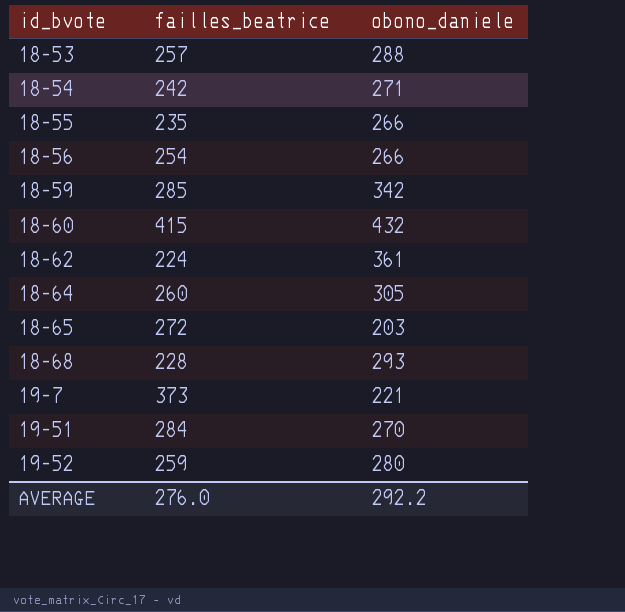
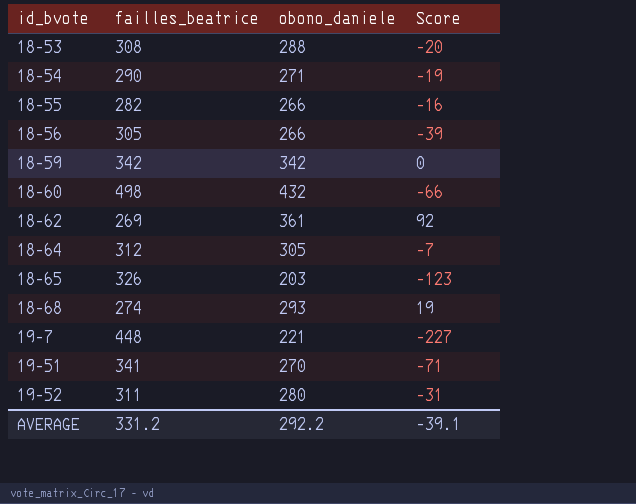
column Score | formula: none -> [obono_daniele] - [failles_beatrice]
18-53 | failles_beatrice: 257 -> 308
18-54 | failles_beatrice: 242 -> 290
18-55 | failles_beatrice: 235 -> 282
18-56 | failles_beatrice: 254 -> 305
18-59 | failles_beatrice: 285 -> 342
18-60 | failles_beatrice: 415 -> 498
18-62 | failles_beatrice: 224 -> 269
18-64 | failles_beatrice: 260 -> 312
18-65 | failles_beatrice: 272 -> 326
18-68 | failles_beatrice: 228 -> 274
19-7 | failles_beatrice: 373 -> 448
19-51 | failles_beatrice: 284 -> 341
19-52 | failles_beatrice: 259 -> 311
AVERAGE | failles_beatrice: 276.0 -> 331.2

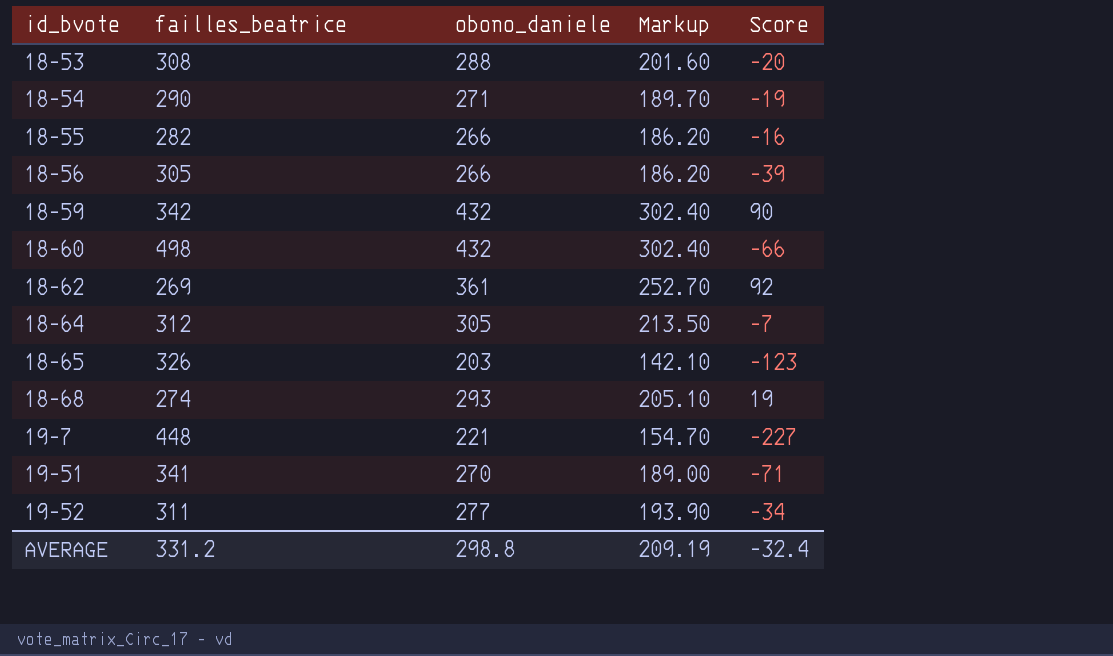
column Markup | formula: none -> [obono_daniele] * 0.7
18-59 | obono_daniele: 342 -> 432
18-59 | Score: 0 -> 90
19-52 | obono_daniele: 280 -> 277
19-52 | Score: -31 -> -34
AVERAGE | obono_daniele: 292.2 -> 298.8
AVERAGE | Score: -39.1 -> -32.4

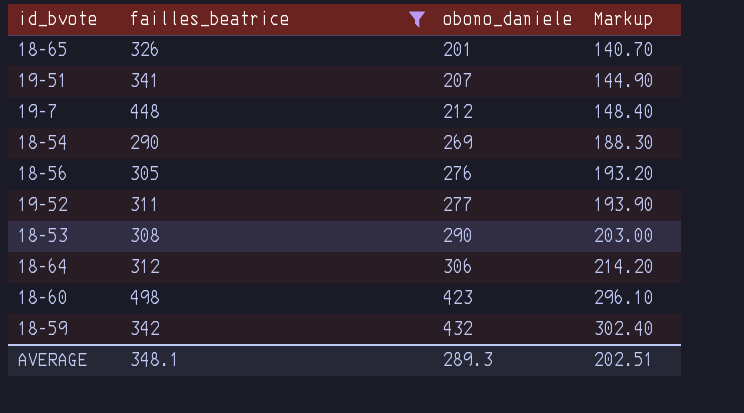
filter: none -> failles_beatrice >= 290
row order: id_bvote ascending -> obono_daniele ascending
column Score | formula: [obono_daniele] - [failles_beatrice] -> none
18-65 | obono_daniele: 203 -> 201
18-65 | Markup: 142.10 -> 140.70
19-51 | obono_daniele: 270 -> 207
19-51 | Markup: 189.00 -> 144.90
19-7 | obono_daniele: 221 -> 212
19-7 | Markup: 154.70 -> 148.40
18-54 | obono_daniele: 271 -> 269
18-54 | Markup: 189.70 -> 188.30
18-56 | obono_daniele: 266 -> 276
18-56 | Markup: 186.20 -> 193.20
18-53 | obono_daniele: 288 -> 290
18-53 | Markup: 201.60 -> 203.00
18-64 | obono_daniele: 305 -> 306
18-64 | Markup: 213.50 -> 214.20
18-60 | obono_daniele: 432 -> 423
18-60 | Markup: 302.40 -> 296.10
AVERAGE | failles_beatrice: 331.2 -> 348.1
AVERAGE | obono_daniele: 298.8 -> 289.3
AVERAGE | Markup: 209.19 -> 202.51

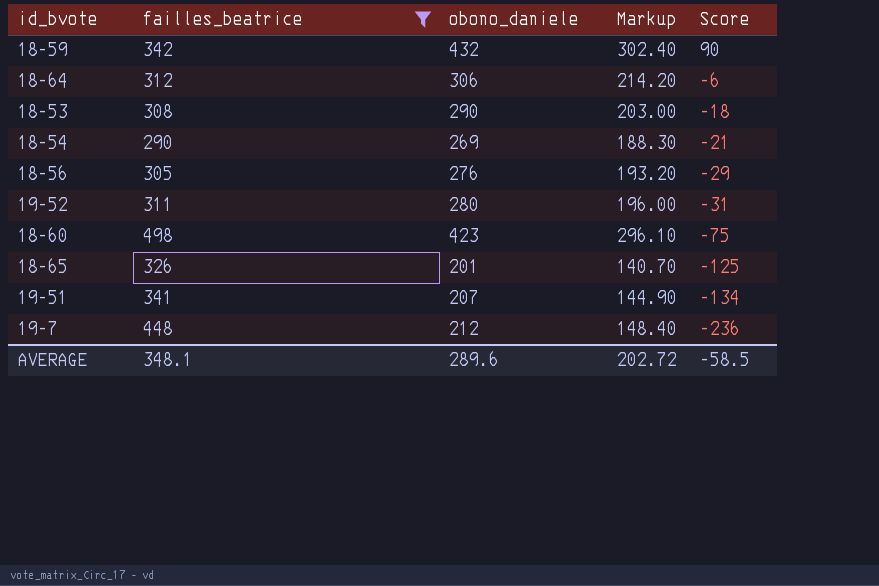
row order: obono_daniele ascending -> Score descending
column Score | formula: none -> [obono_daniele] - [failles_beatrice]
19-52 | obono_daniele: 277 -> 280
19-52 | Markup: 193.90 -> 196.00
AVERAGE | obono_daniele: 289.3 -> 289.6
AVERAGE | Markup: 202.51 -> 202.72

